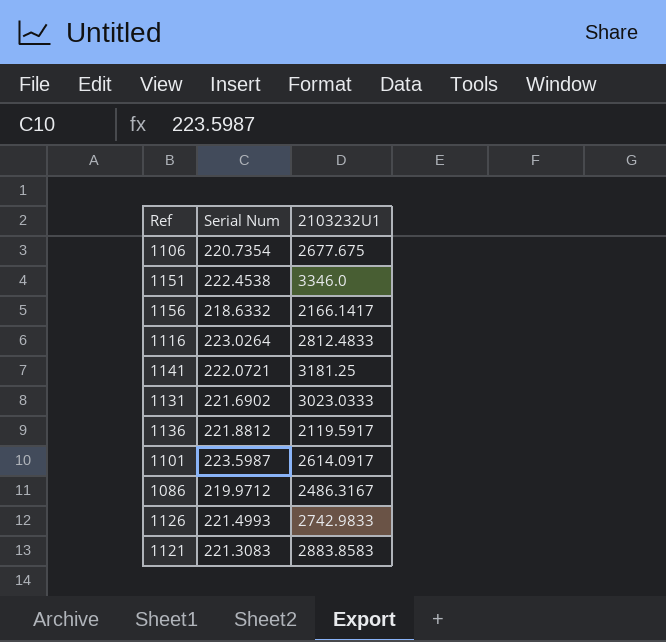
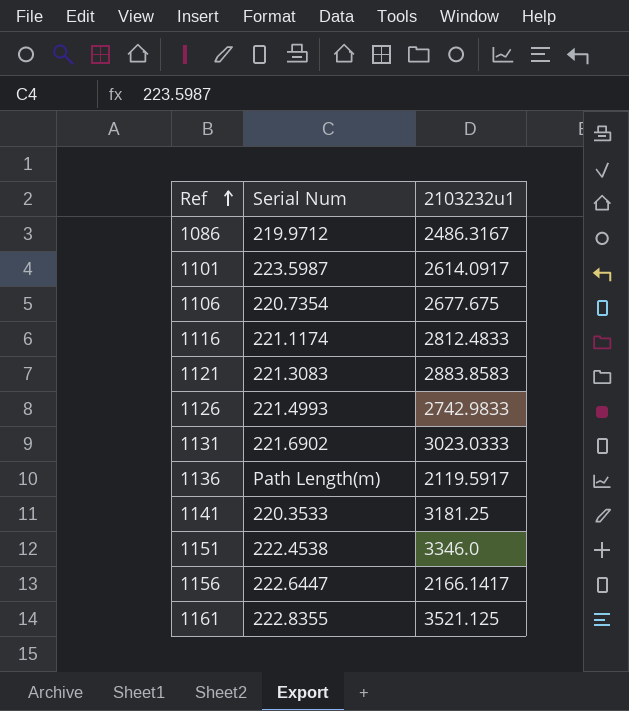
row order: none -> Ref ascending
column name: 2103232U1 -> 2103232u1
1116 | Serial Num: 223.0264 -> 221.1174
1136 | Serial Num: 221.8812 -> Path Length(m)
1141 | Serial Num: 222.0721 -> 220.3533
1156 | Serial Num: 218.6332 -> 222.6447
row 1161: none -> 222.8355 | 3521.125

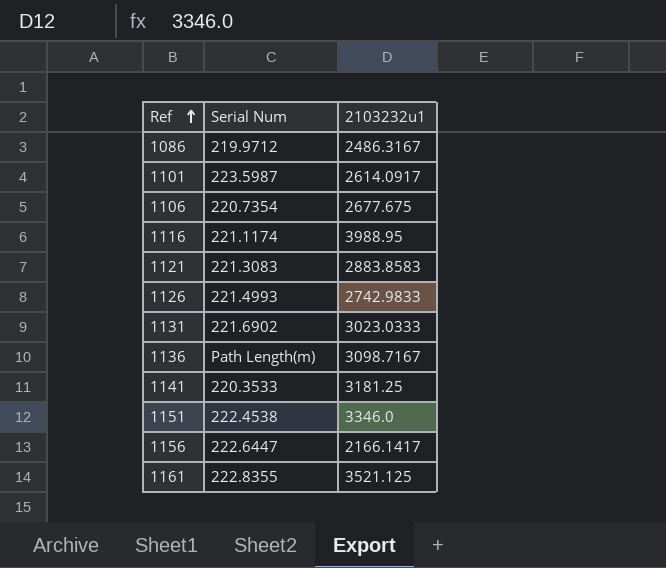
1116 | 2103232u1: 2812.4833 -> 3988.95
1136 | 2103232u1: 2119.5917 -> 3098.7167

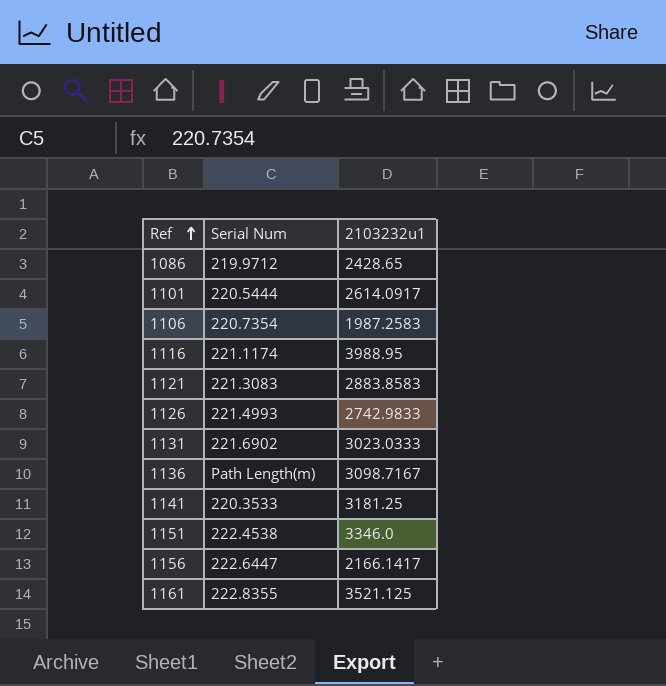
1086 | 2103232u1: 2486.3167 -> 2428.65
1101 | Serial Num: 223.5987 -> 220.5444
1106 | 2103232u1: 2677.675 -> 1987.2583

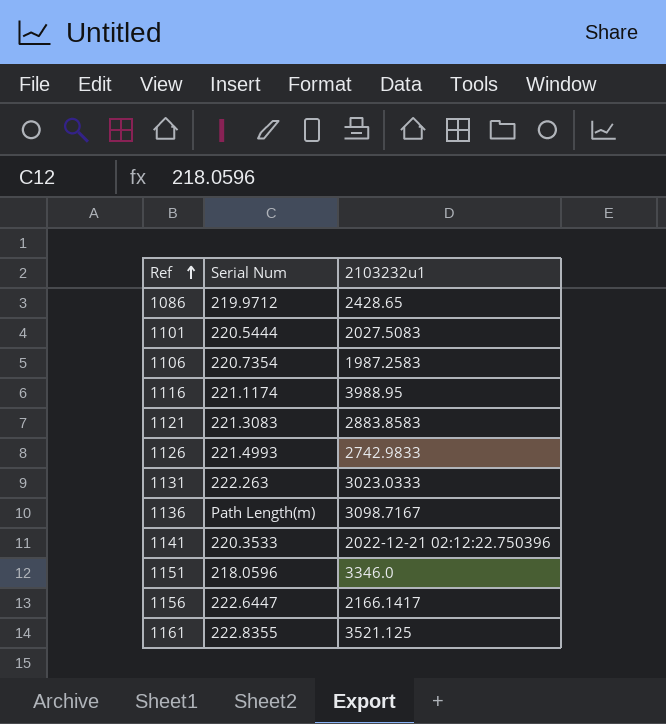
1101 | 2103232u1: 2614.0917 -> 2027.5083
1131 | Serial Num: 221.6902 -> 222.263
1141 | 2103232u1: 3181.25 -> 2022-12-21 02:12:22.750396
1151 | Serial Num: 222.4538 -> 218.0596

